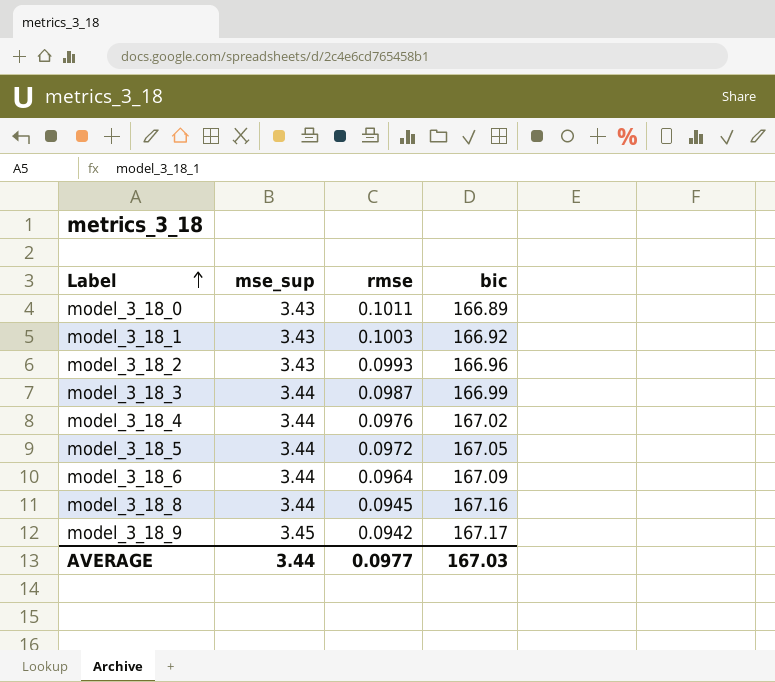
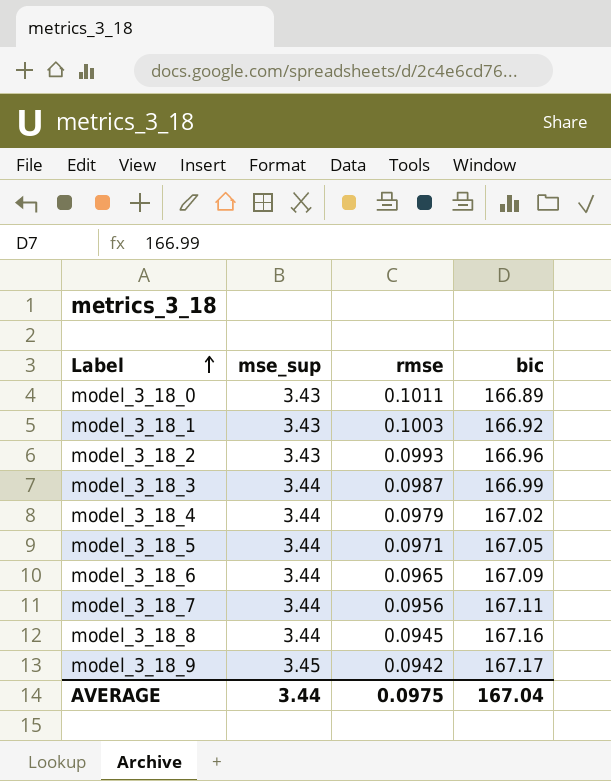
model_3_18_4 | rmse: 0.0976 -> 0.0979
model_3_18_5 | rmse: 0.0972 -> 0.0971
model_3_18_6 | rmse: 0.0964 -> 0.0965
row model_3_18_7: none -> 3.44 | 0.0956 | 167.11
AVERAGE | rmse: 0.0977 -> 0.0975
AVERAGE | bic: 167.03 -> 167.04

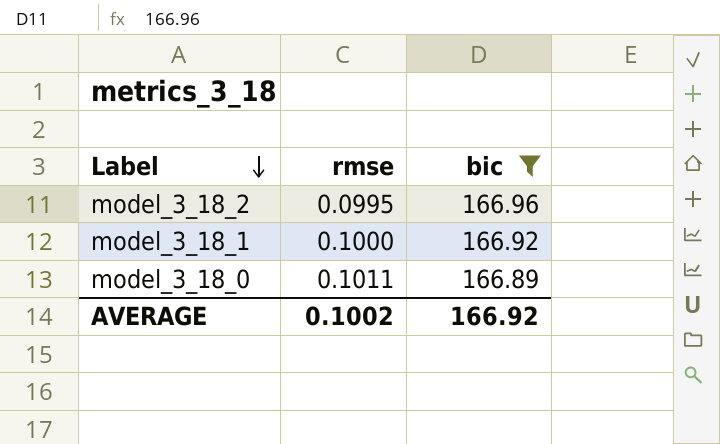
filter: none -> bic <= 166.96
row order: Label ascending -> Label descending
column mse_sup | position: 2 -> none
model_3_18_2 | rmse: 0.0993 -> 0.0995
model_3_18_1 | rmse: 0.1003 -> 0.1000
AVERAGE | rmse: 0.0975 -> 0.1002
AVERAGE | bic: 167.04 -> 166.92

